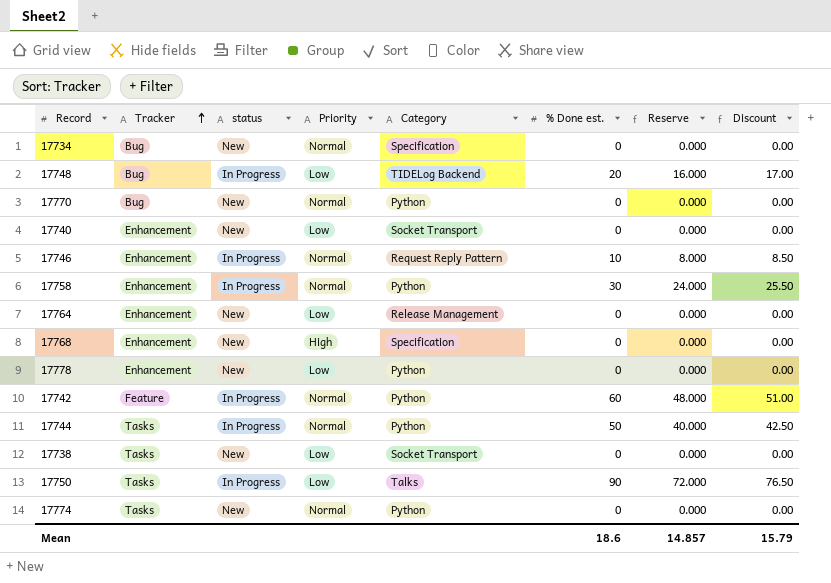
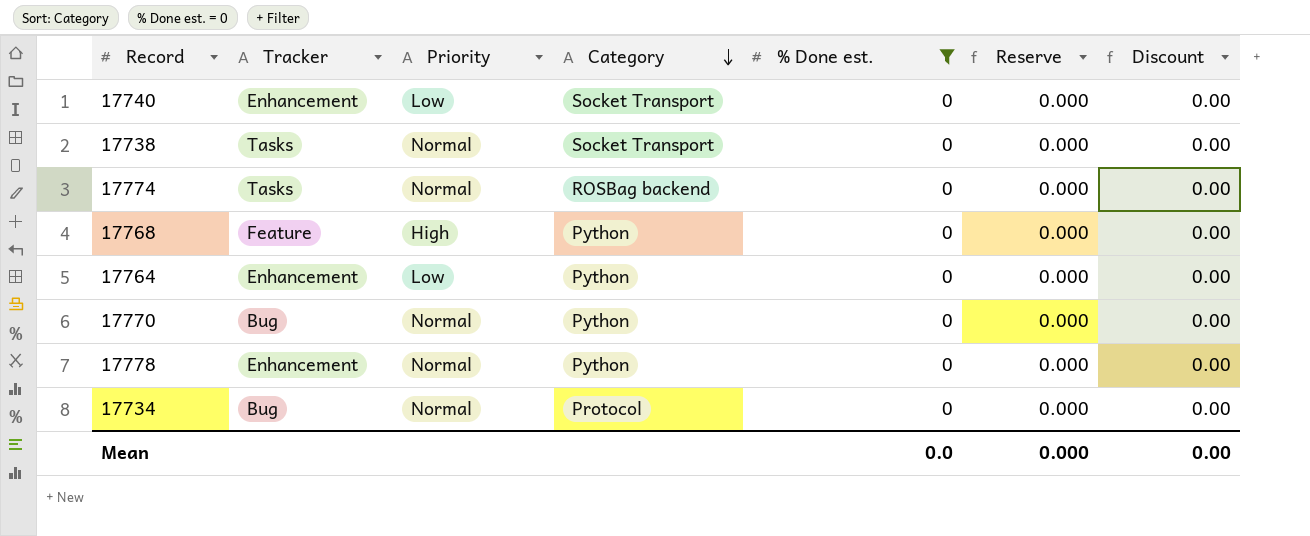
filter: none -> % Done est. = 0
row order: Tracker ascending -> Category descending
column status | position: 3 -> none
17738 | Priority: Low -> Normal
17774 | Category: Python -> ROSBag backend
17768 | Tracker: Enhancement -> Feature
17768 | Category: Specification -> Python
17764 | Category: Release Management -> Python
17778 | Priority: Low -> Normal
17734 | Category: Specification -> Protocol
Mean | % Done est.: 18.6 -> 0.0
Mean | Reserve: 14.857 -> 0.000
Mean | Discount: 15.79 -> 0.00

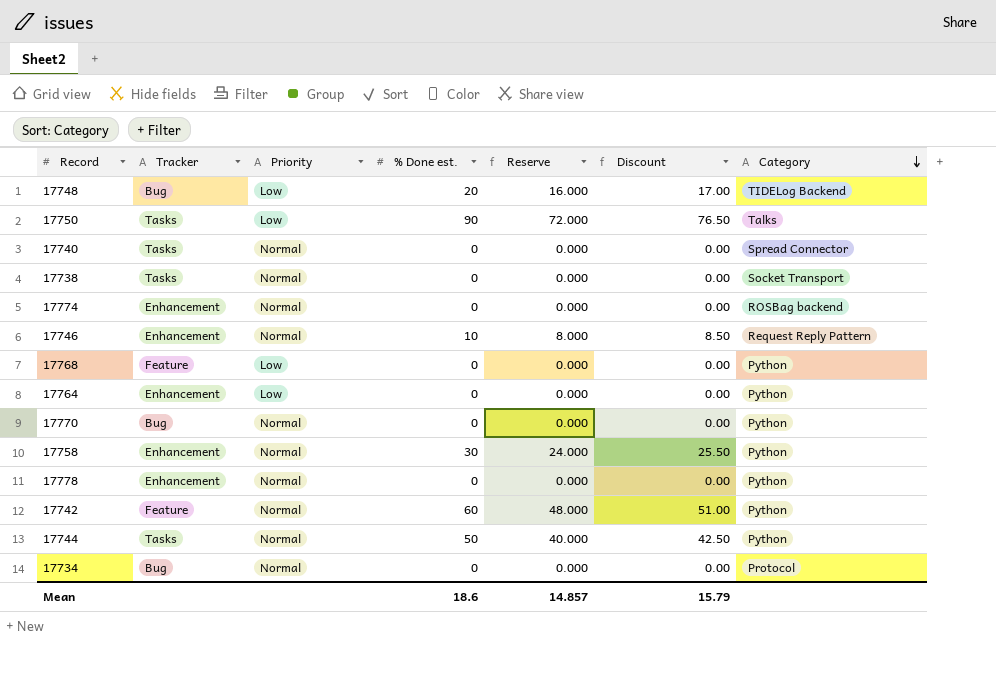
filter: % Done est. = 0 -> none
column Category | position: 4 -> 7
17740 | Tracker: Enhancement -> Tasks
17740 | Priority: Low -> Normal
17740 | Category: Socket Transport -> Spread Connector
17774 | Tracker: Tasks -> Enhancement
17768 | Priority: High -> Low
Mean | % Done est.: 0.0 -> 18.6
Mean | Reserve: 0.000 -> 14.857
Mean | Discount: 0.00 -> 15.79

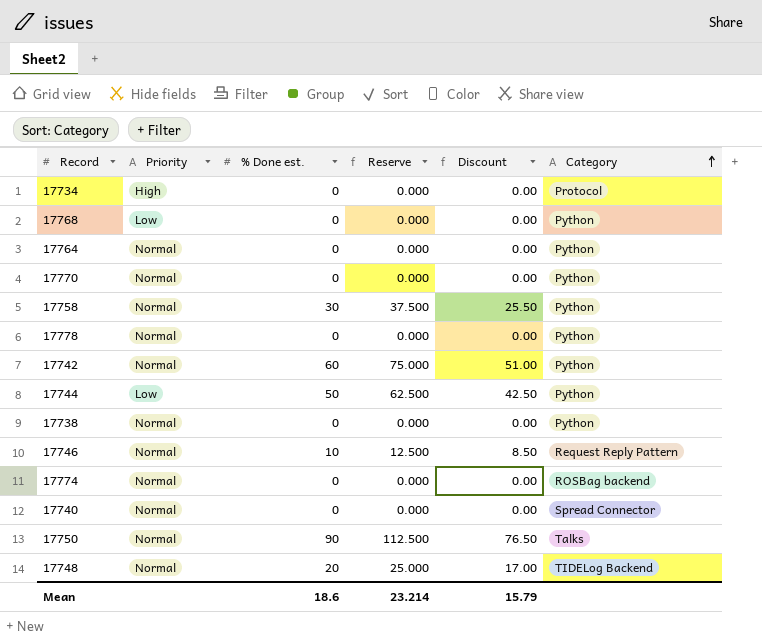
row order: Category descending -> Category ascending
column Tracker | position: 2 -> none
column Reserve | formula: [% Done est.] * 0.8 -> [% Done est.] * 1.25
17734 | Priority: Normal -> High
17764 | Priority: Low -> Normal
17744 | Priority: Normal -> Low
17738 | Category: Socket Transport -> Python
17750 | Priority: Low -> Normal
17748 | Priority: Low -> Normal
Mean | Reserve: 14.857 -> 23.214

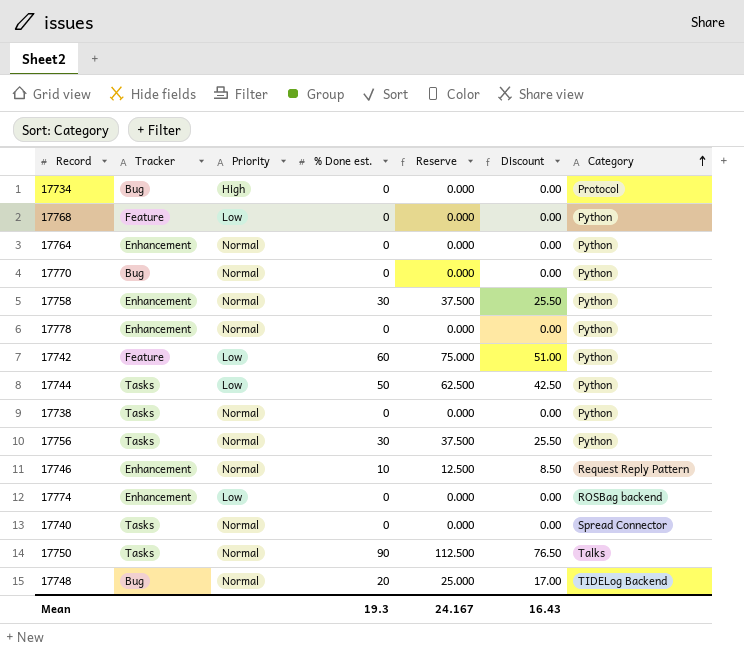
column Tracker | position: none -> 2
17742 | Priority: Normal -> Low
row 17756: none -> Tasks | Normal | 30 | 37.500 | 25.50 | Python
17774 | Priority: Normal -> Low
Mean | % Done est.: 18.6 -> 19.3
Mean | Reserve: 23.214 -> 24.167
Mean | Discount: 15.79 -> 16.43

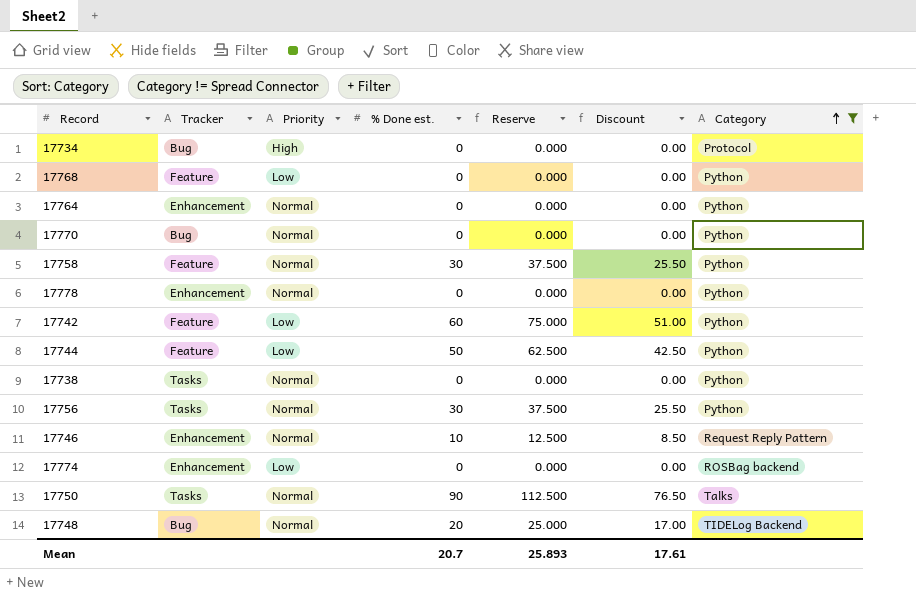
filter: none -> Category != Spread Connector
17758 | Tracker: Enhancement -> Feature
17744 | Tracker: Tasks -> Feature
Mean | % Done est.: 19.3 -> 20.7
Mean | Reserve: 24.167 -> 25.893
Mean | Discount: 16.43 -> 17.61

